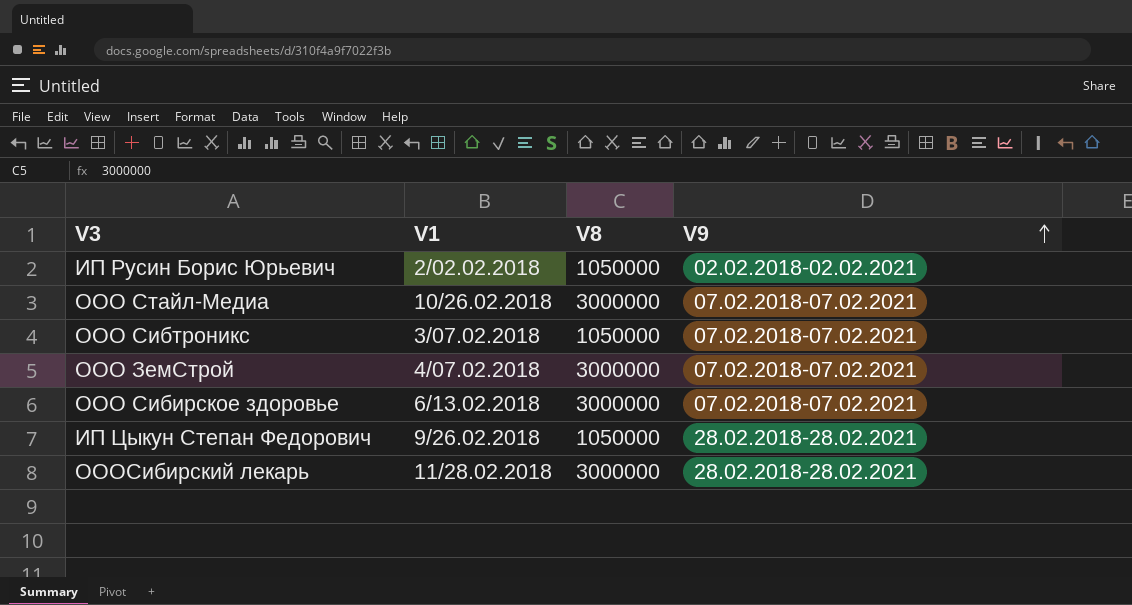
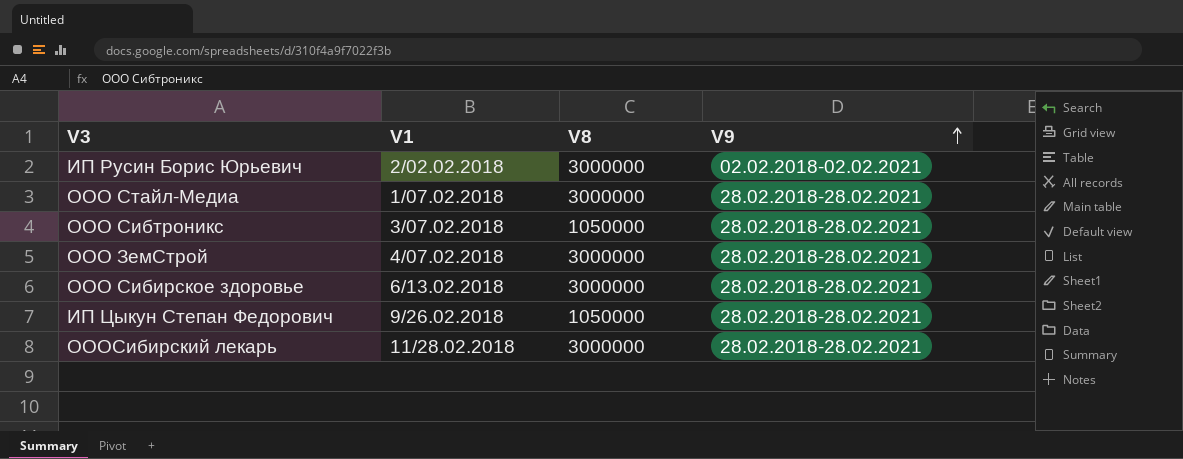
ИП Русин Борис Юрьевич | V8: 1050000 -> 3000000
ООО Стайл-Медиа | V1: 10/26.02.2018 -> 1/07.02.2018
ООО Стайл-Медиа | V9: 07.02.2018-07.02.2021 -> 28.02.2018-28.02.2021
ООО Сибтроникс | V9: 07.02.2018-07.02.2021 -> 28.02.2018-28.02.2021
ООО ЗемСтрой | V9: 07.02.2018-07.02.2021 -> 28.02.2018-28.02.2021
ООО Сибирское здоровье | V9: 07.02.2018-07.02.2021 -> 28.02.2018-28.02.2021

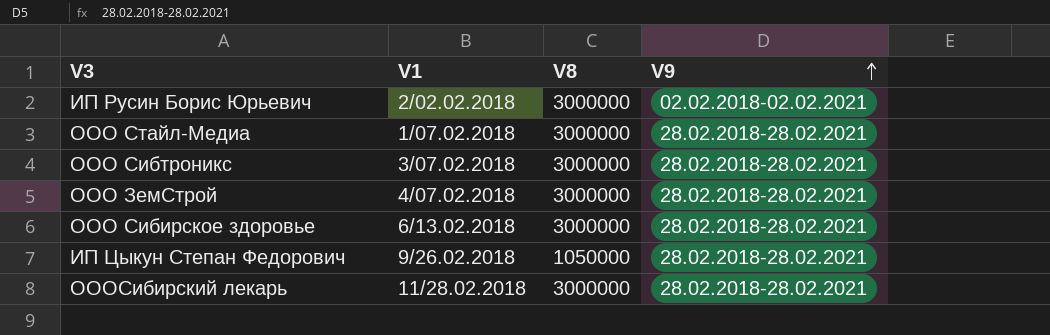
ООО Сибтроникс | V8: 1050000 -> 3000000

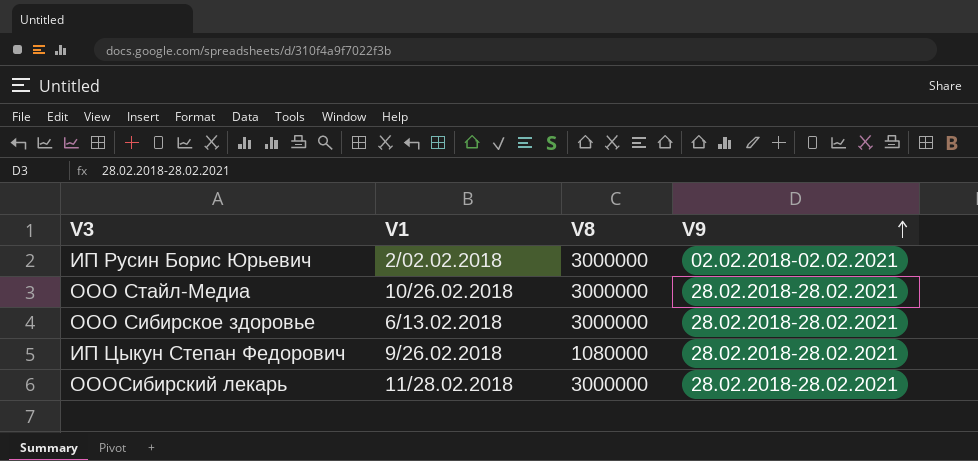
row ООО Сибтроникс: 3/07.02.2018 | 3000000 | 28.02.2018-28.02.2021 -> none
row ООО ЗемСтрой: 4/07.02.2018 | 3000000 | 28.02.2018-28.02.2021 -> none
ООО Стайл-Медиа | V1: 1/07.02.2018 -> 10/26.02.2018
ИП Цыкун Степан Федорович | V8: 1050000 -> 1080000

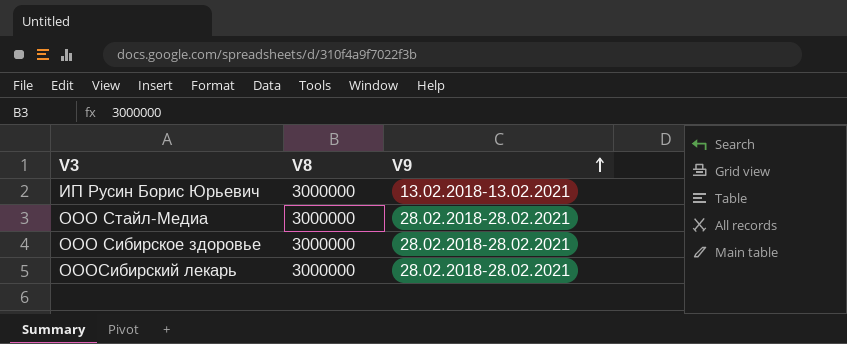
column V1 | position: 2 -> none
row ИП Цыкун Степан Федорович: 9/26.02.2018 | 1080000 | 28.02.2018-28.02.2021 -> none
ИП Русин Борис Юрьевич | V9: 02.02.2018-02.02.2021 -> 13.02.2018-13.02.2021

